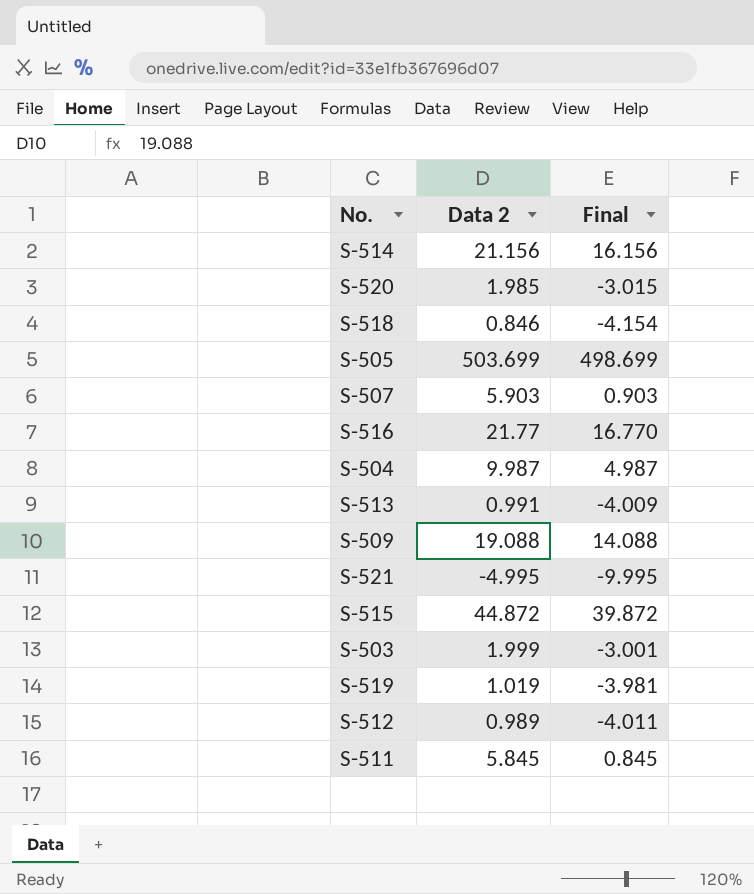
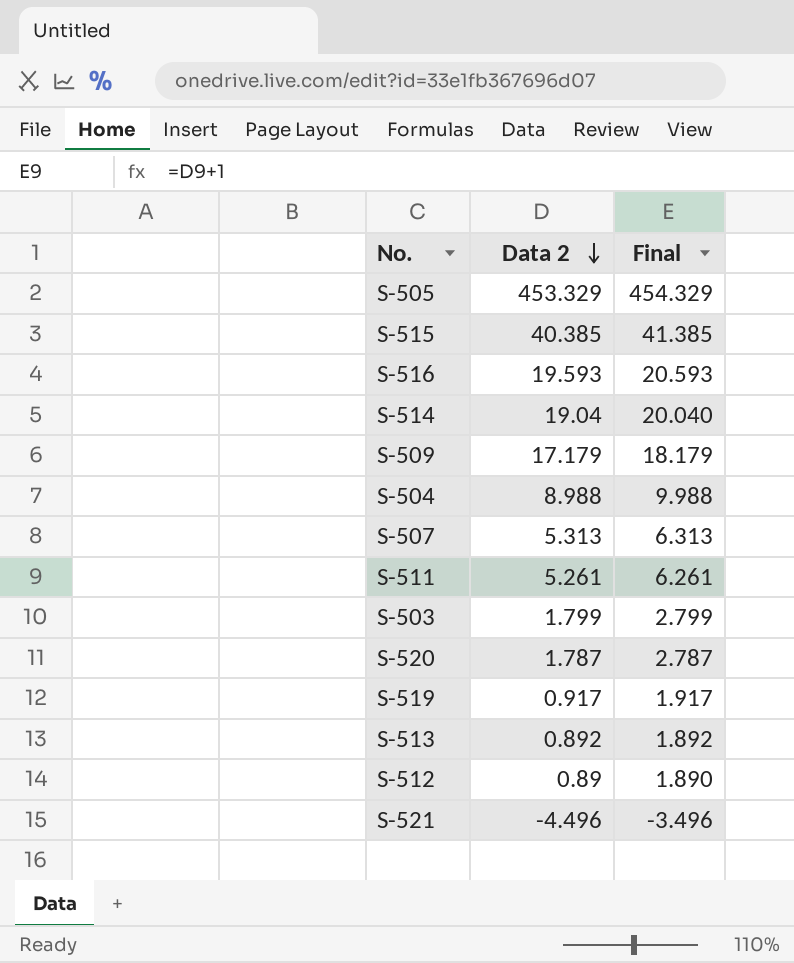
row order: none -> Data 2 descending
column Final | formula: [Data 2] - 5 -> [Data 2] + 1
row S-518: 0.846 | -4.154 -> none
S-505 | Data 2: 503.699 -> 453.329
S-515 | Data 2: 44.872 -> 40.385
S-516 | Data 2: 21.77 -> 19.593
S-514 | Data 2: 21.156 -> 19.04
S-509 | Data 2: 19.088 -> 17.179
S-504 | Data 2: 9.987 -> 8.988
S-507 | Data 2: 5.903 -> 5.313
S-511 | Data 2: 5.845 -> 5.261
S-503 | Data 2: 1.999 -> 1.799
S-520 | Data 2: 1.985 -> 1.787
S-519 | Data 2: 1.019 -> 0.917
S-513 | Data 2: 0.991 -> 0.892
S-512 | Data 2: 0.989 -> 0.89
S-521 | Data 2: -4.995 -> -4.496

